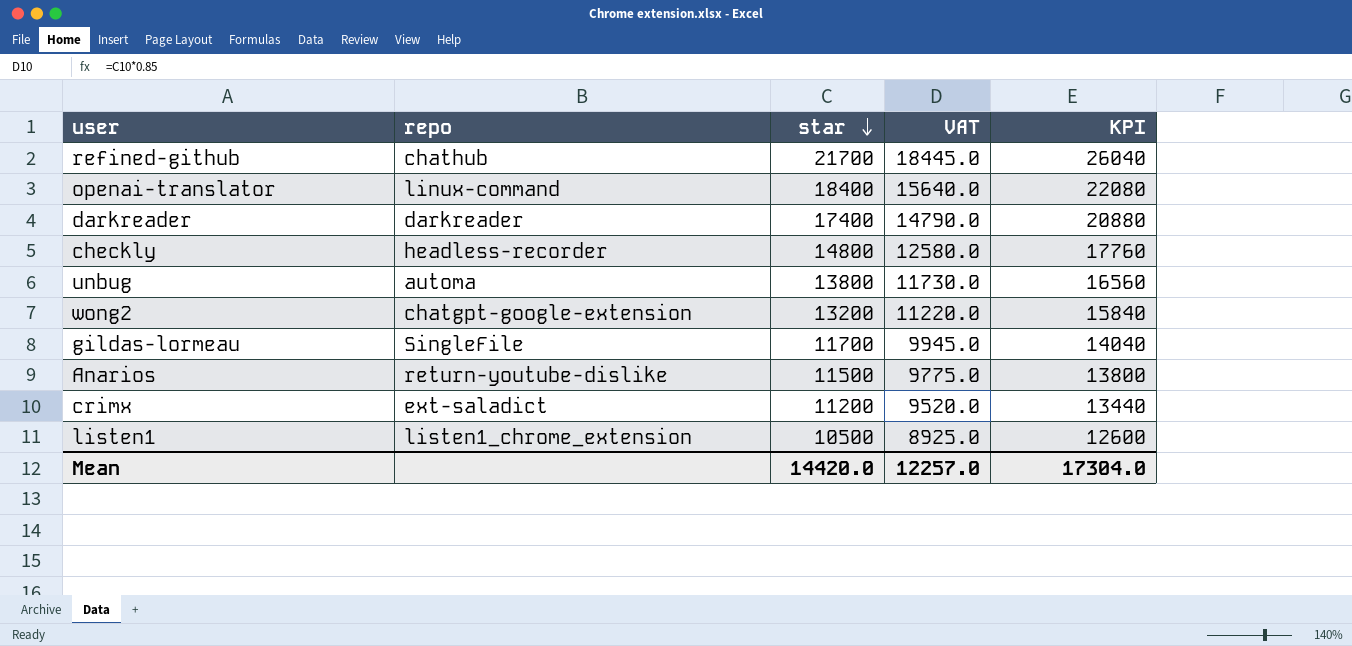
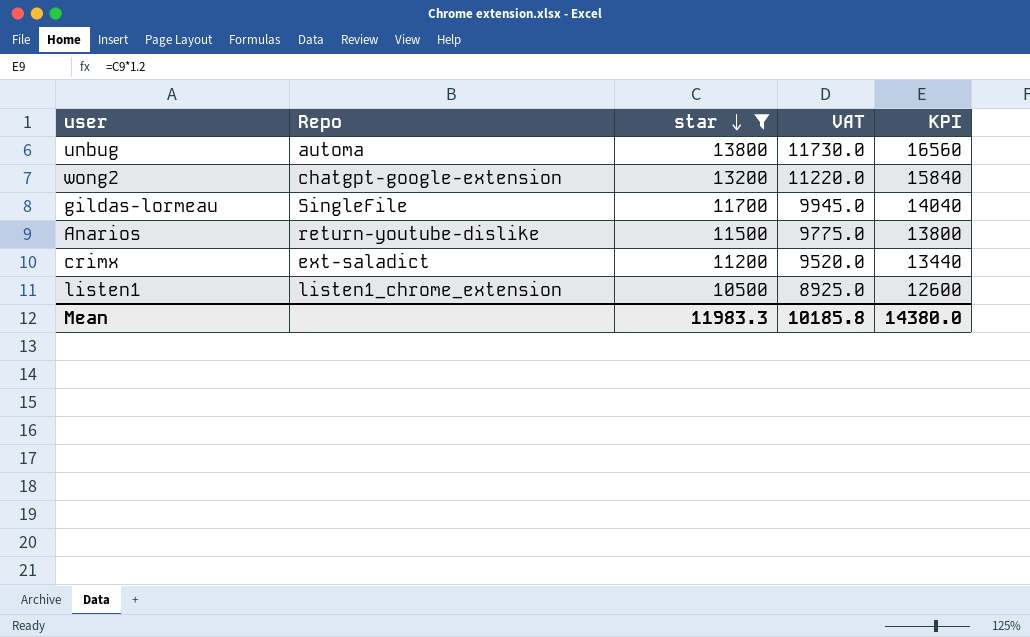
filter: none -> star <= 13800
column name: repo -> Repo
Mean | star: 14420.0 -> 11983.3
Mean | VAT: 12257.0 -> 10185.8
Mean | KPI: 17304.0 -> 14380.0

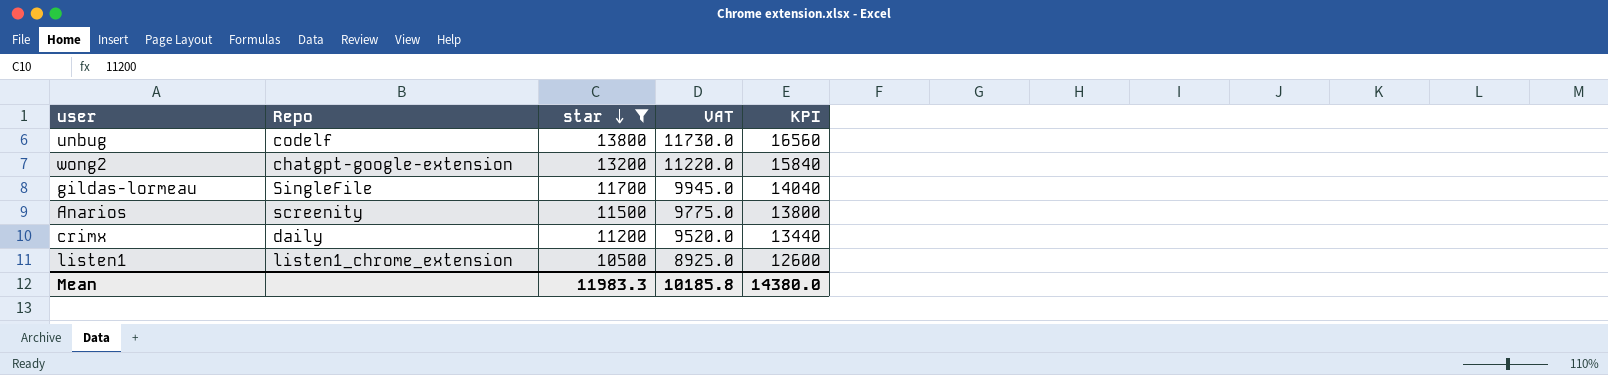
unbug | Repo: automa -> codelf
Anarios | Repo: return-youtube-dislike -> screenity
crimx | Repo: ext-saladict -> daily

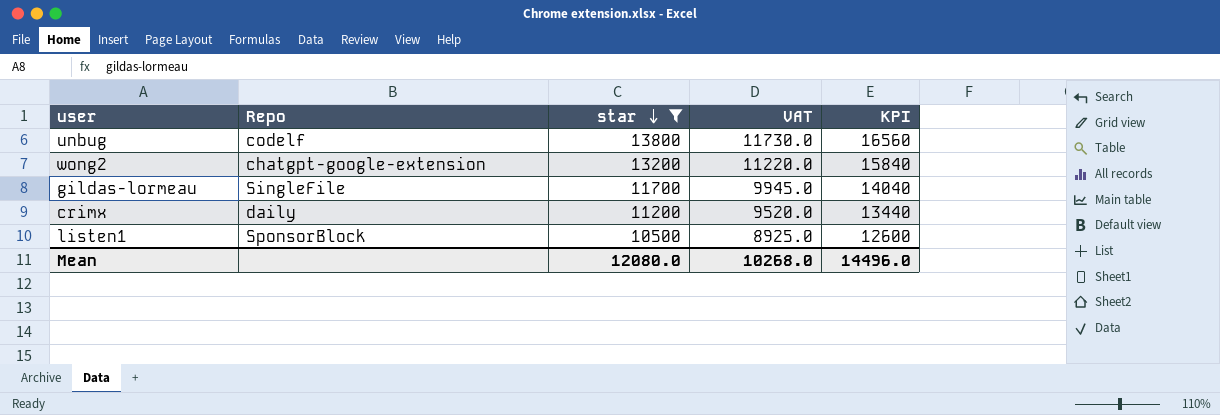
row Anarios: screenity | 11500 | 9775.0 | 13800 -> none
listen1 | Repo: listen1_chrome_extension -> SponsorBlock
Mean | star: 11983.3 -> 12080.0
Mean | VAT: 10185.8 -> 10268.0
Mean | KPI: 14380.0 -> 14496.0

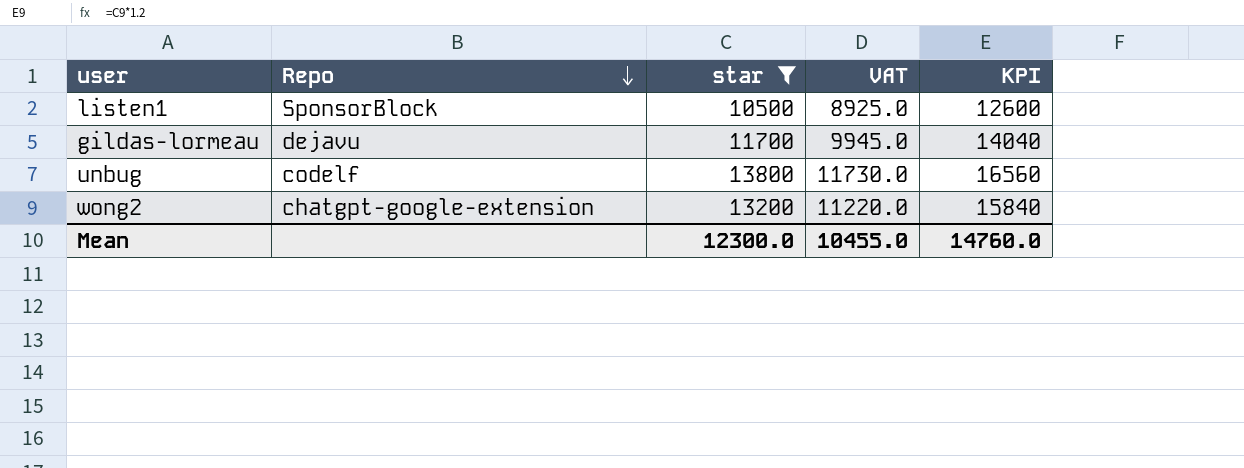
row order: star descending -> Repo descending
row crimx: daily | 11200 | 9520.0 | 13440 -> none
gildas-lormeau | Repo: SingleFile -> dejavu
Mean | star: 12080.0 -> 12300.0
Mean | VAT: 10268.0 -> 10455.0
Mean | KPI: 14496.0 -> 14760.0

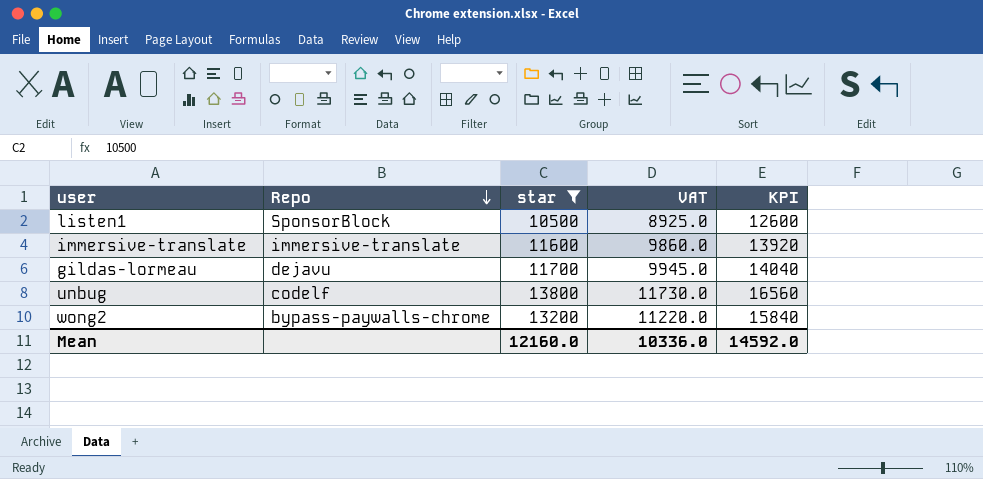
row immersive-translate: none -> immersive-translate | 11600 | 9860.0 | 13920
wong2 | Repo: chatgpt-google-extension -> bypass-paywalls-chrome
Mean | star: 12300.0 -> 12160.0
Mean | VAT: 10455.0 -> 10336.0
Mean | KPI: 14760.0 -> 14592.0

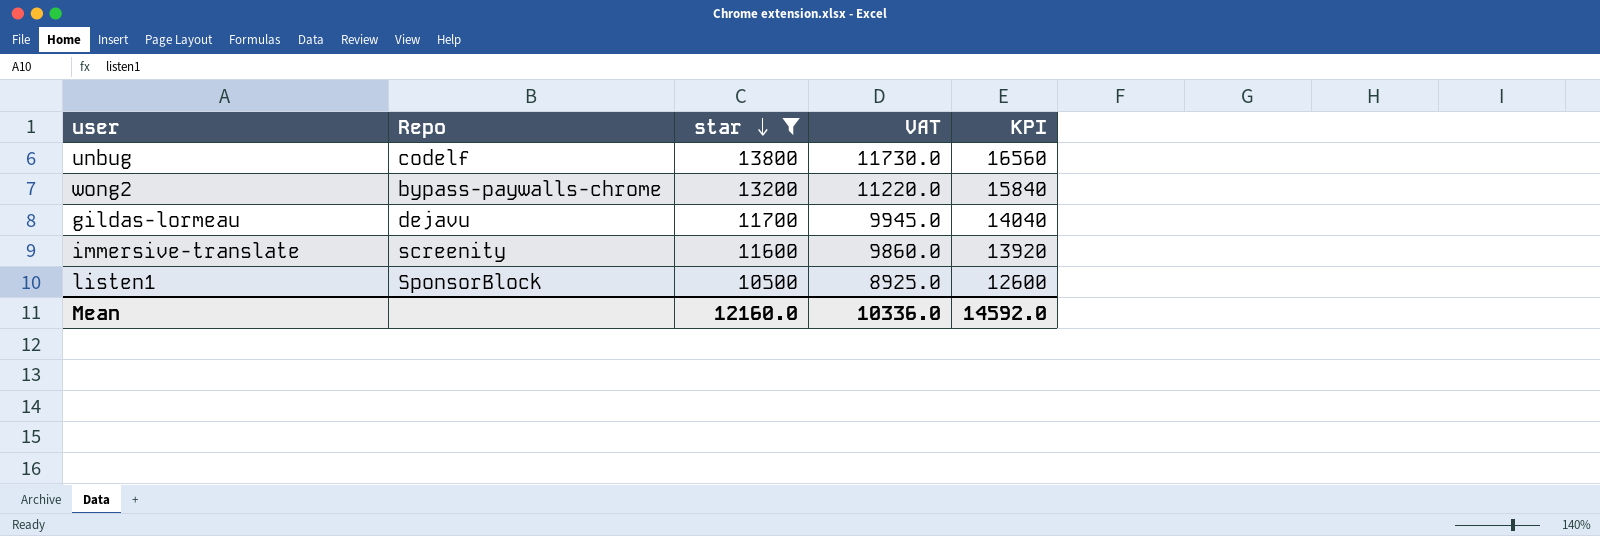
row order: Repo descending -> star descending
immersive-translate | Repo: immersive-translate -> screenity

